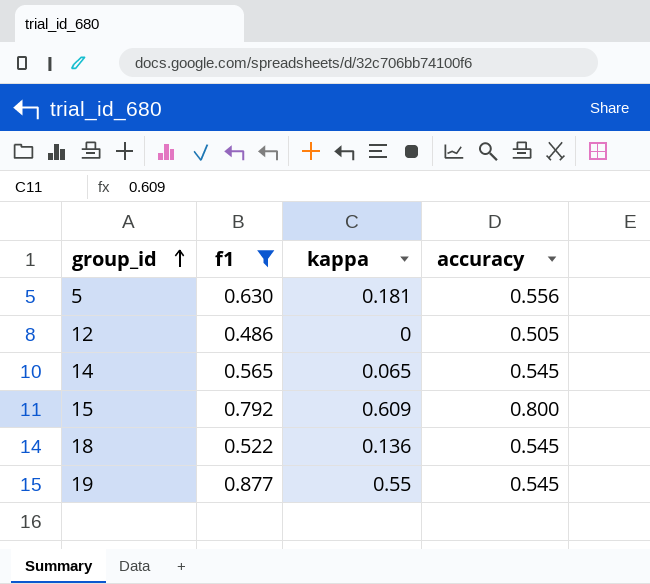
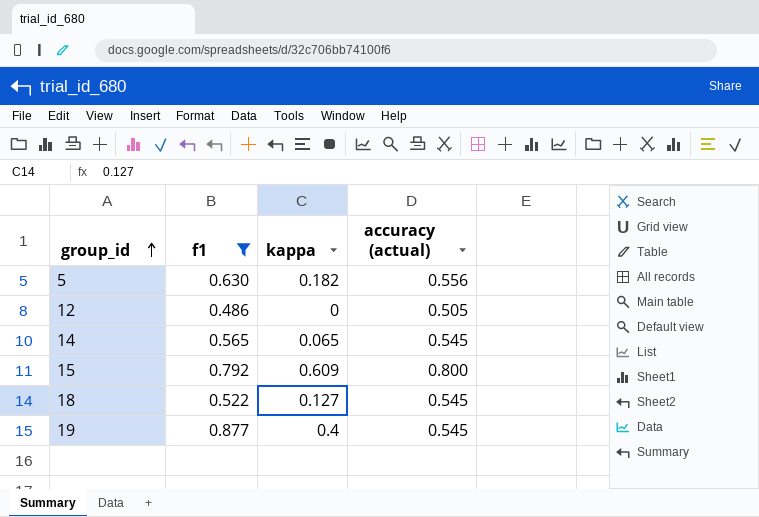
column name: accuracy -> accuracy (actual)
5 | kappa: 0.181 -> 0.182
18 | kappa: 0.136 -> 0.127
19 | kappa: 0.55 -> 0.4

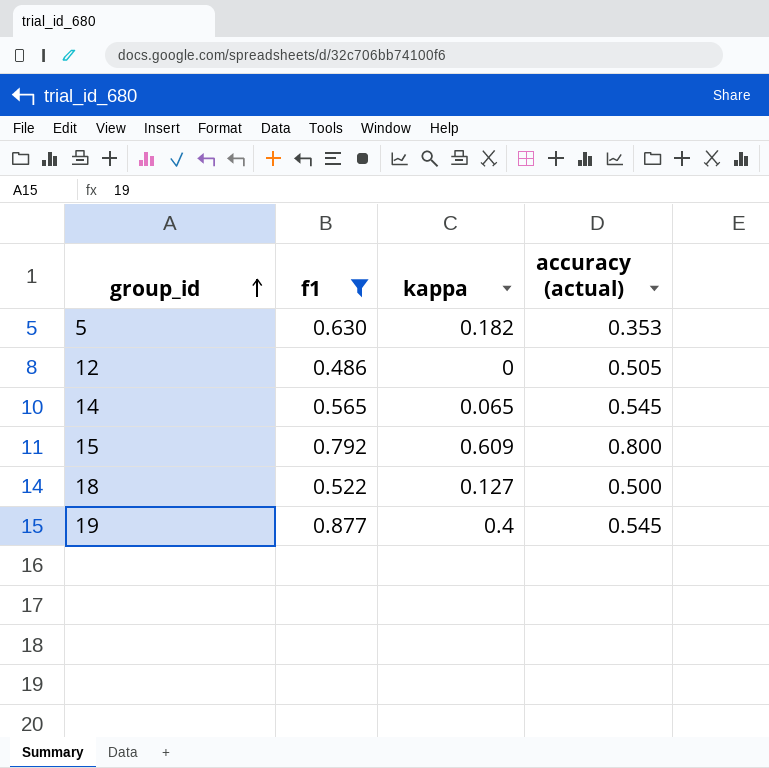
5 | accuracy (actual): 0.556 -> 0.353
18 | accuracy (actual): 0.545 -> 0.500

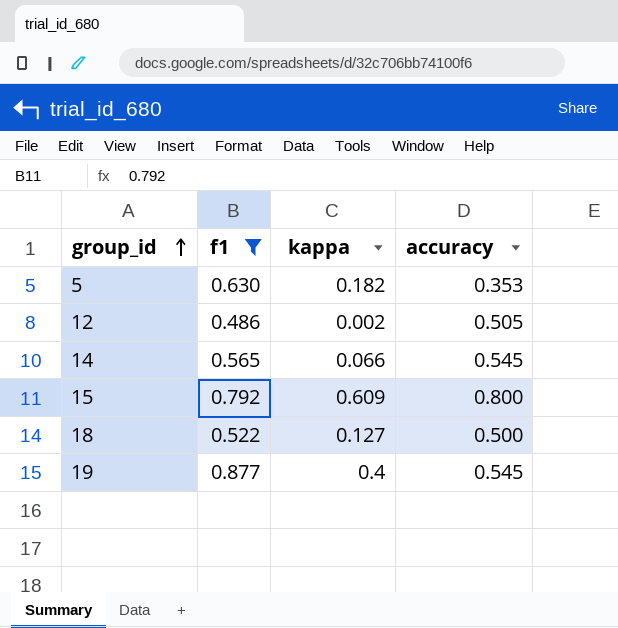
column name: accuracy (actual) -> accuracy
12 | kappa: 0 -> 0.002
14 | kappa: 0.065 -> 0.066

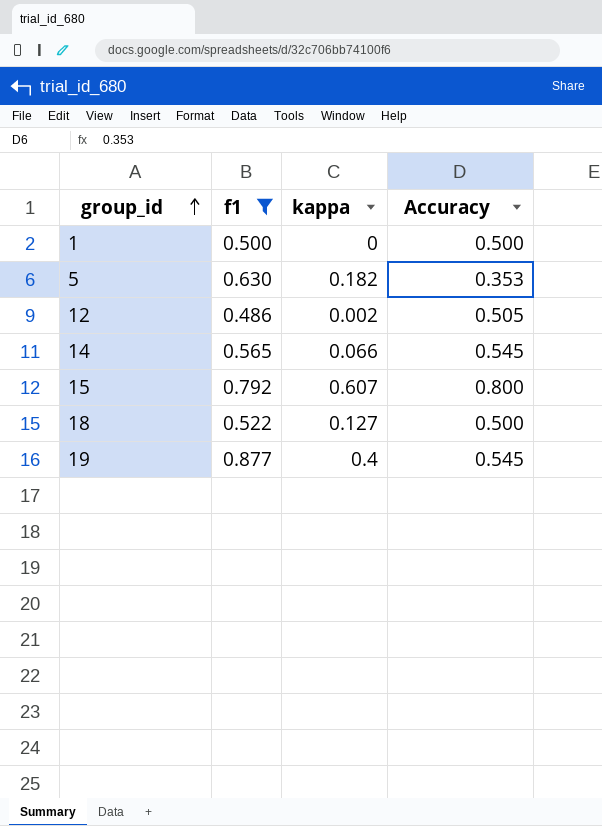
column name: accuracy -> Accuracy
row 1: none -> 0.500 | 0 | 0.500
15 | kappa: 0.609 -> 0.607

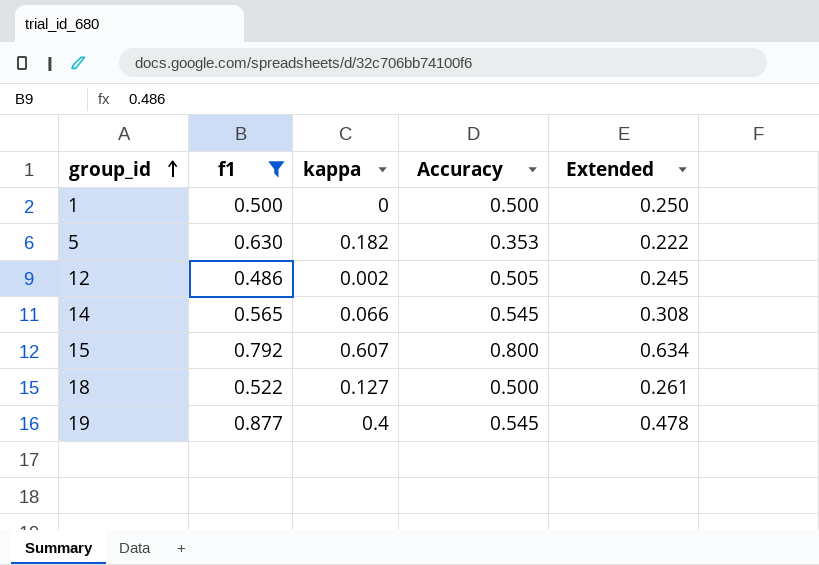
column Extended | formula: none -> [f1] * [Accuracy]

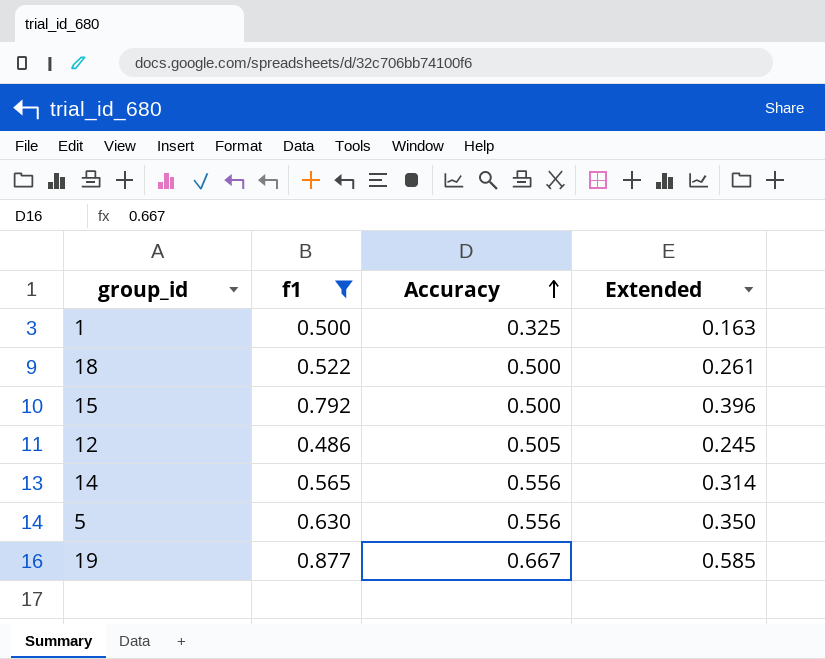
row order: group_id ascending -> Accuracy ascending
column kappa | position: 3 -> none
1 | Accuracy: 0.500 -> 0.325
1 | Extended: 0.250 -> 0.163
15 | Accuracy: 0.800 -> 0.500
15 | Extended: 0.634 -> 0.396
14 | Accuracy: 0.545 -> 0.556
14 | Extended: 0.308 -> 0.314
5 | Accuracy: 0.353 -> 0.556
5 | Extended: 0.222 -> 0.350
19 | Accuracy: 0.545 -> 0.667
19 | Extended: 0.478 -> 0.585

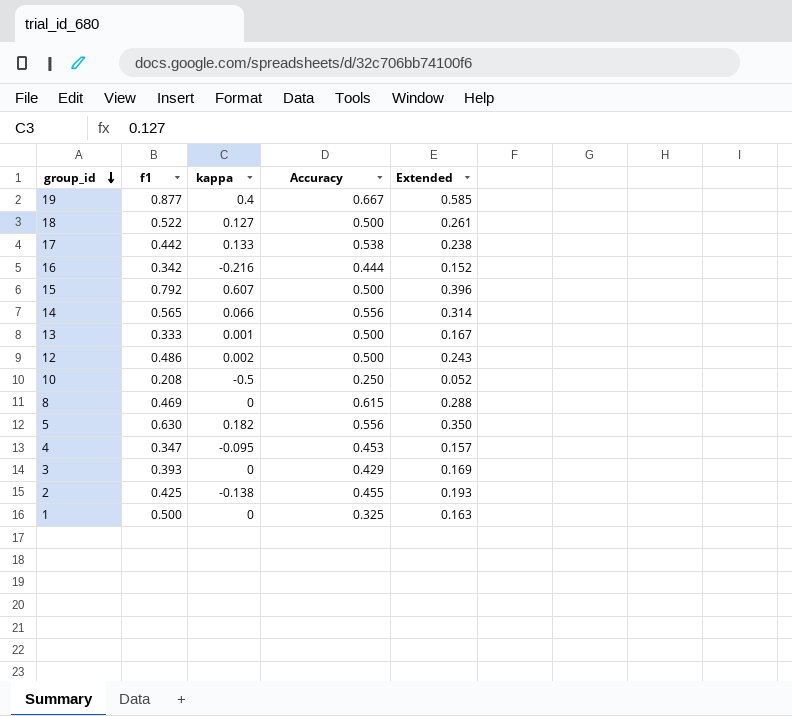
filter: f1 >= 0.486 -> none
row order: Accuracy ascending -> group_id descending
column kappa | position: none -> 3
12 | Accuracy: 0.505 -> 0.500
12 | Extended: 0.245 -> 0.243

